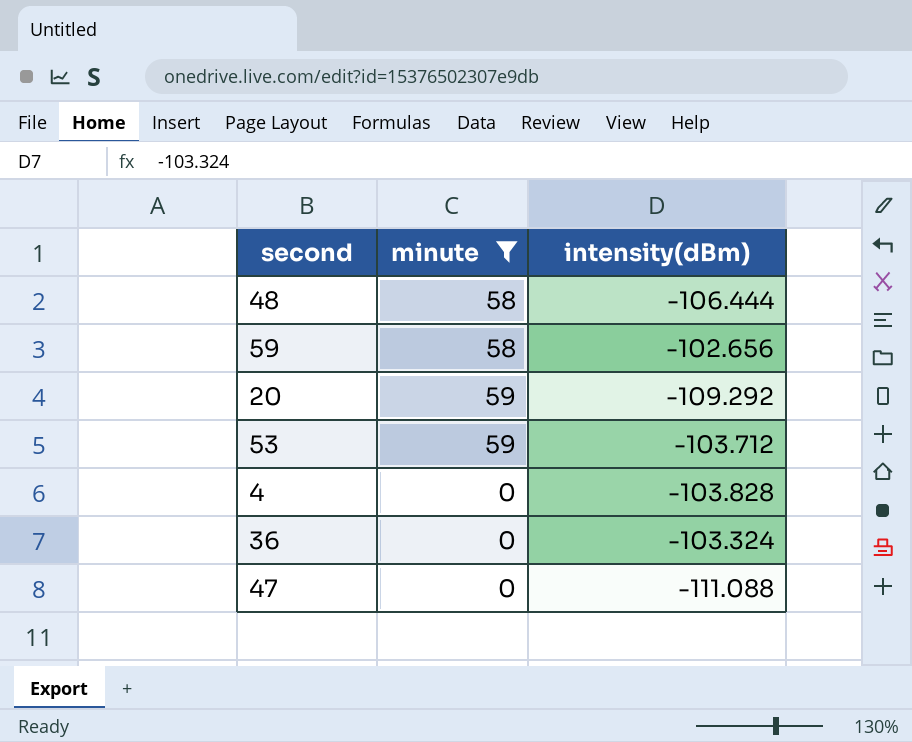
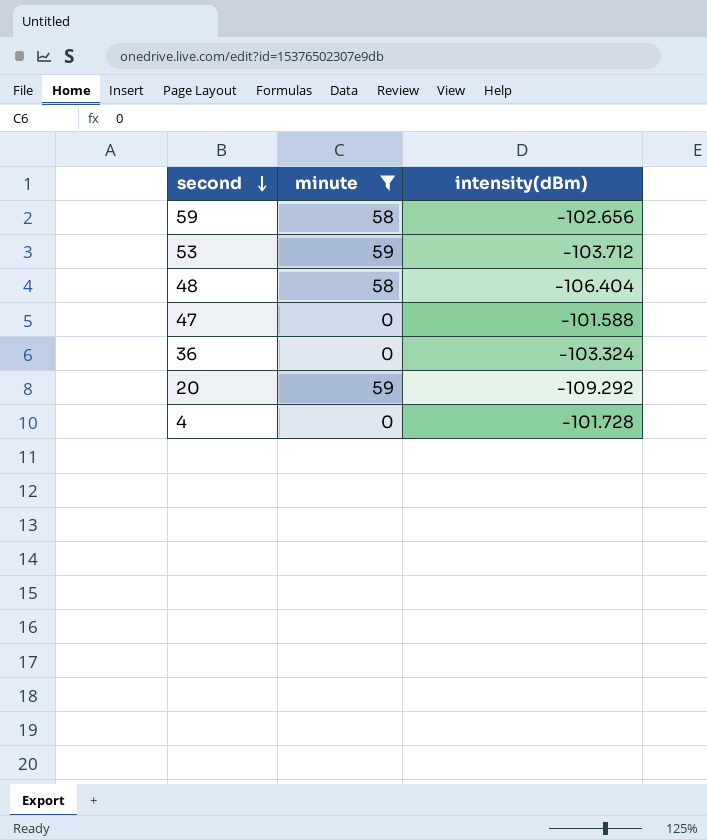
row order: none -> second descending
48 | intensity(dBm): -106.444 -> -106.404
47 | intensity(dBm): -111.088 -> -101.588
4 | intensity(dBm): -103.828 -> -101.728

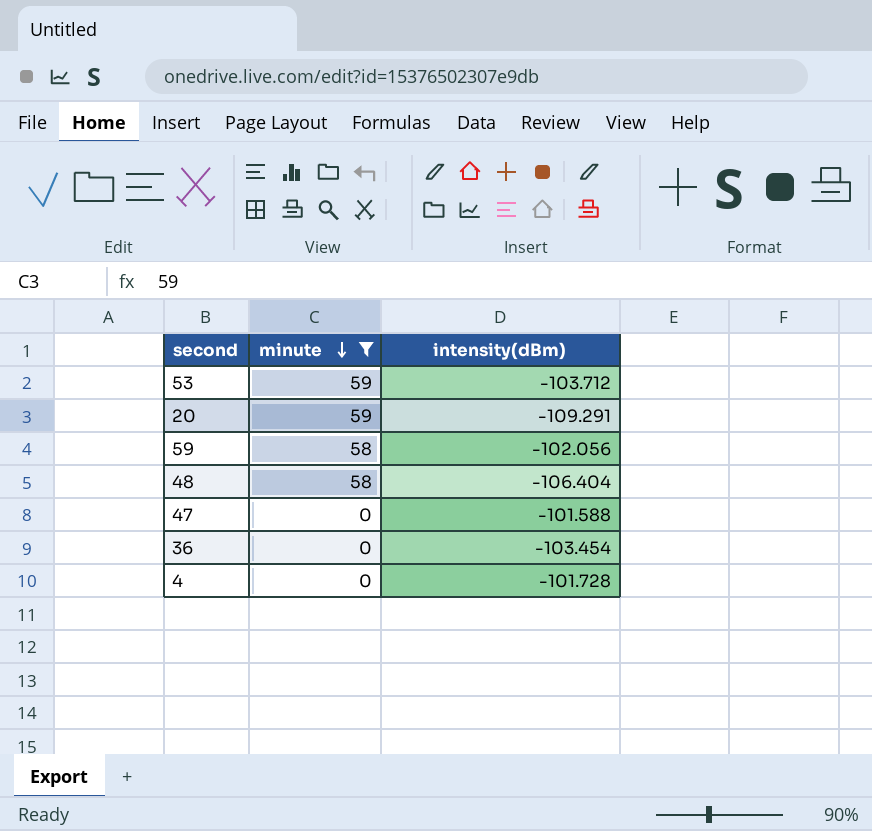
row order: second descending -> minute descending
20 | intensity(dBm): -109.292 -> -109.291
59 | intensity(dBm): -102.656 -> -102.056
36 | intensity(dBm): -103.324 -> -103.454

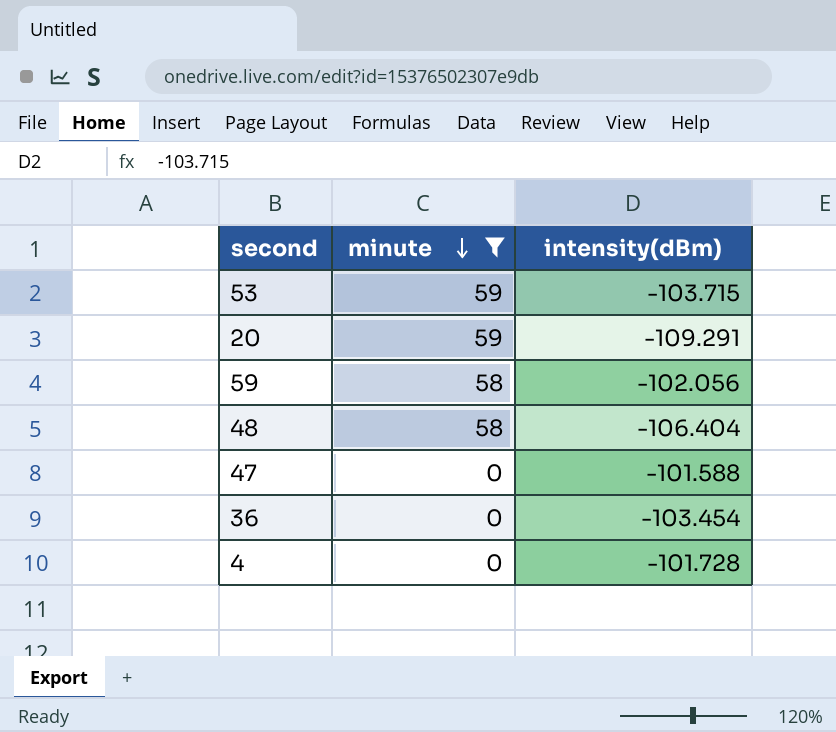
53 | intensity(dBm): -103.712 -> -103.715

